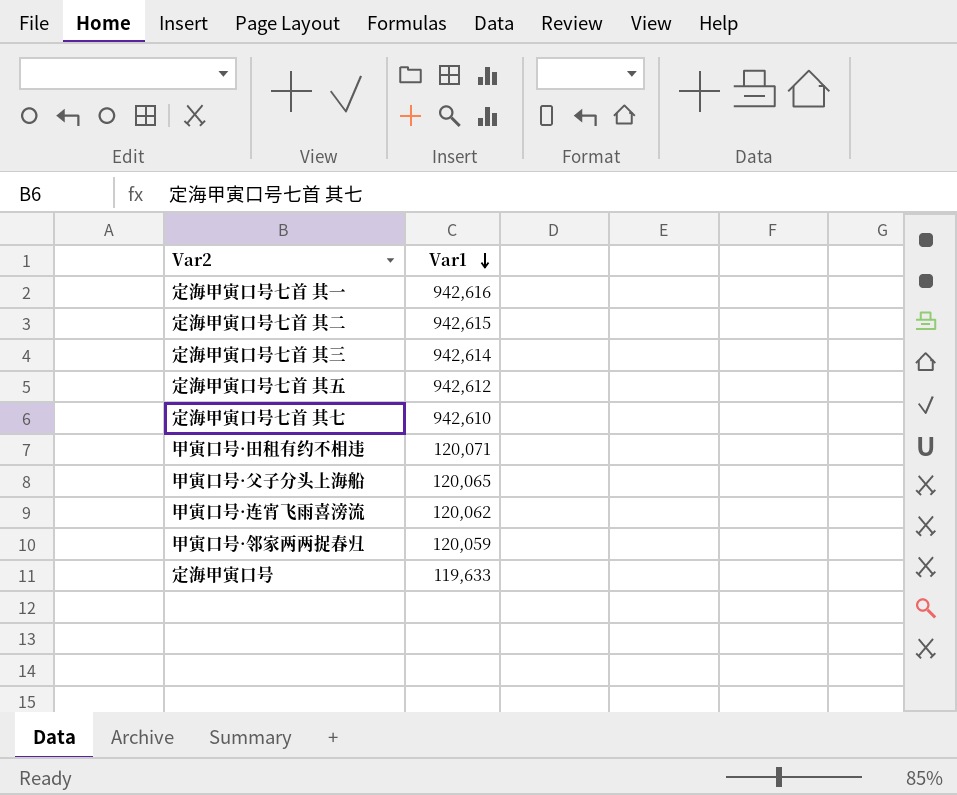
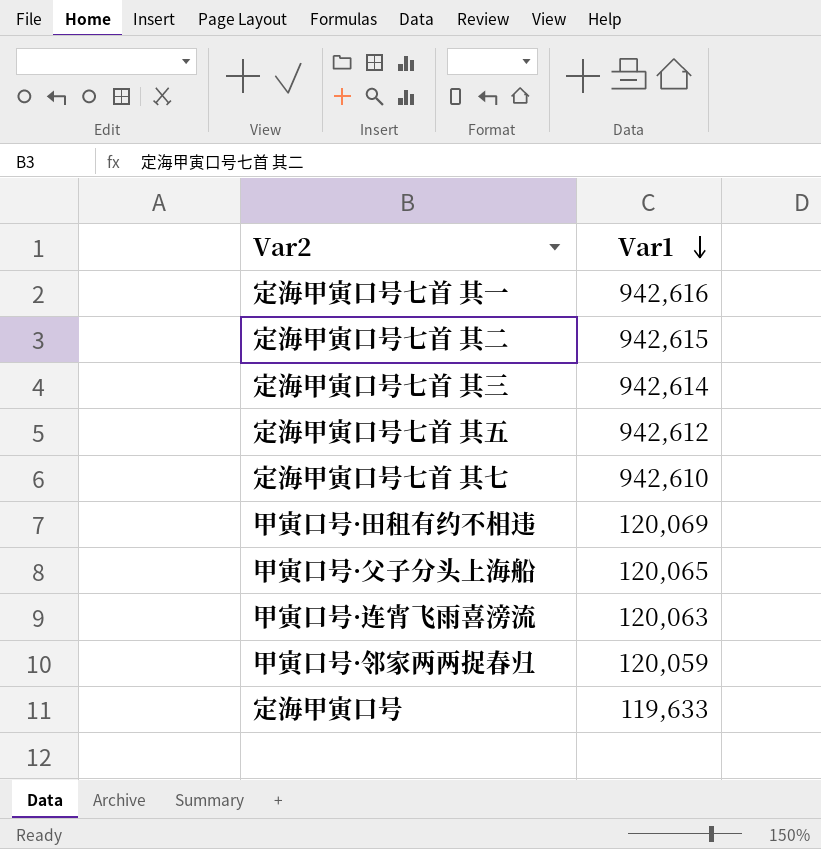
甲寅口号·田租有约不相违 | Var1: 120,071 -> 120,069
甲寅口号·连宵飞雨喜滂流 | Var1: 120,062 -> 120,063

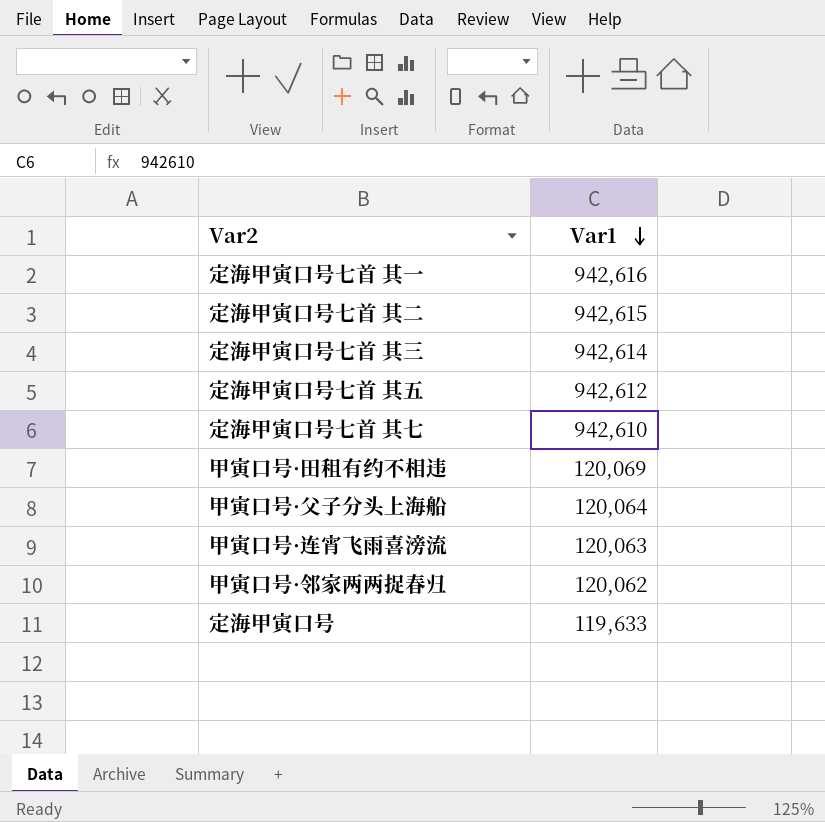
甲寅口号·父子分头上海船 | Var1: 120,065 -> 120,064
甲寅口号·邻家两两捉春归 | Var1: 120,059 -> 120,062

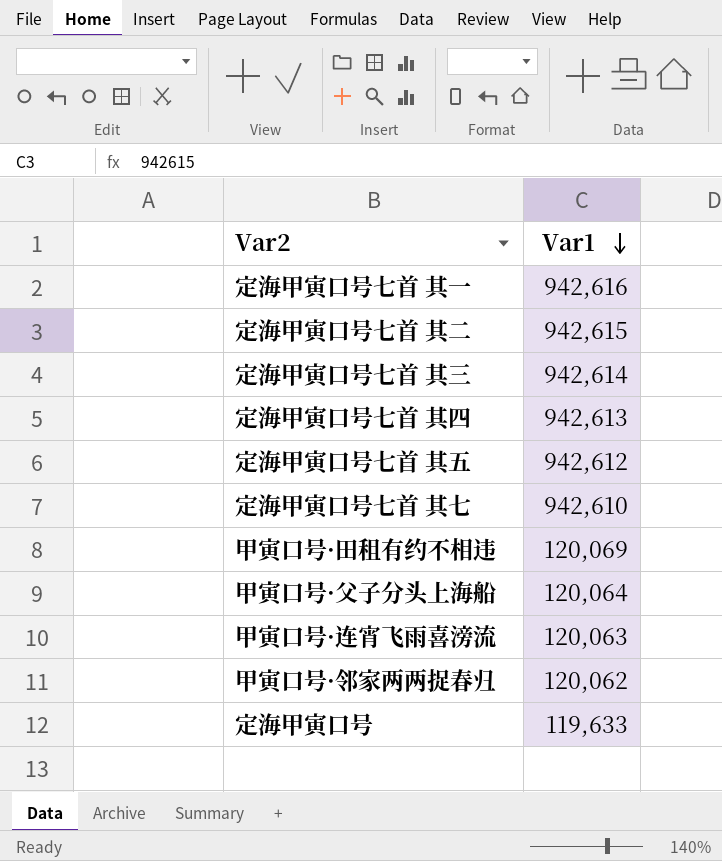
row 定海甲寅口号七首 其四: none -> 942,613

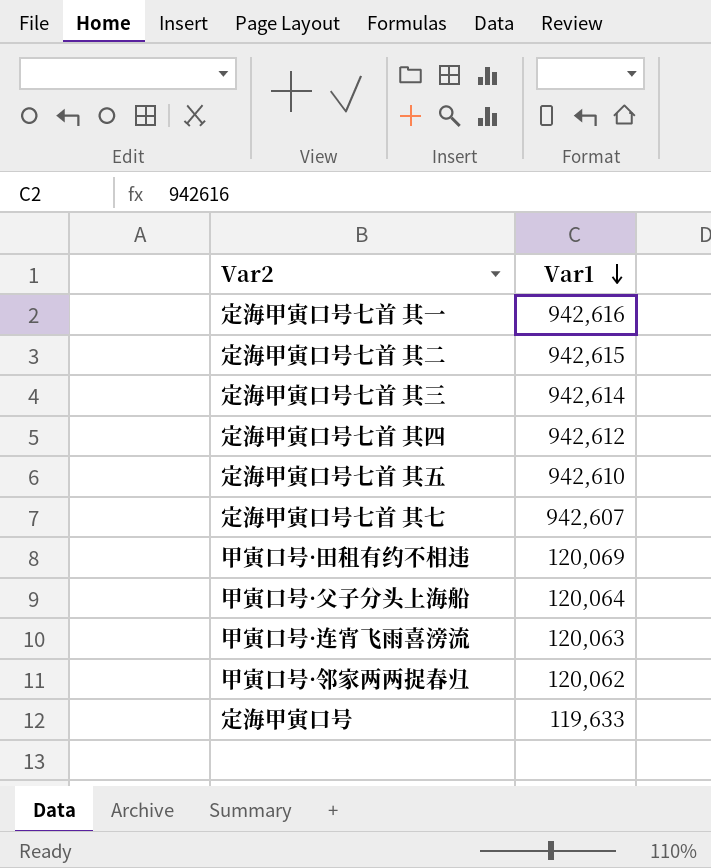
定海甲寅口号七首 其四 | Var1: 942,613 -> 942,612
定海甲寅口号七首 其五 | Var1: 942,612 -> 942,610
定海甲寅口号七首 其七 | Var1: 942,610 -> 942,607

